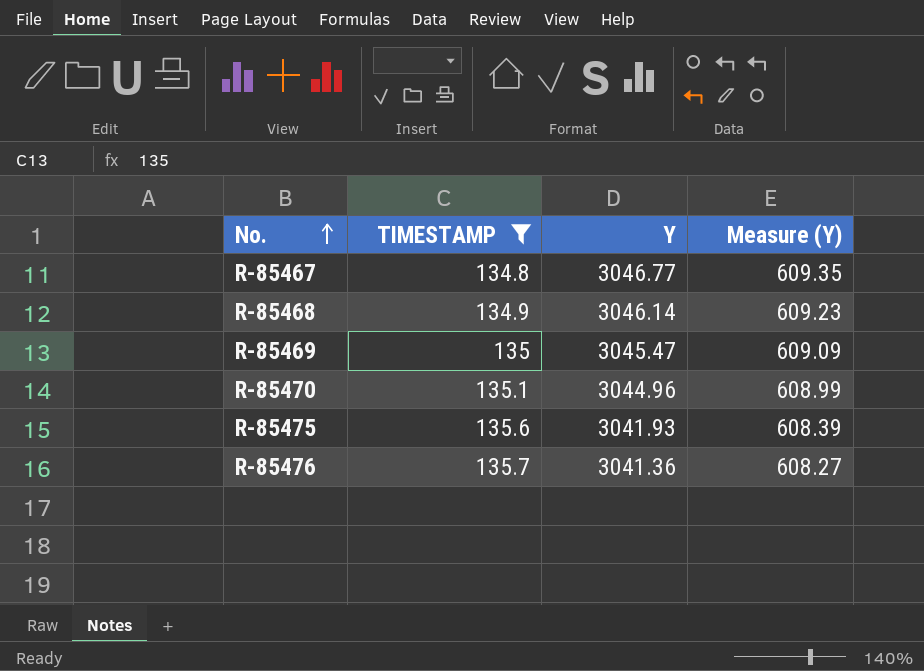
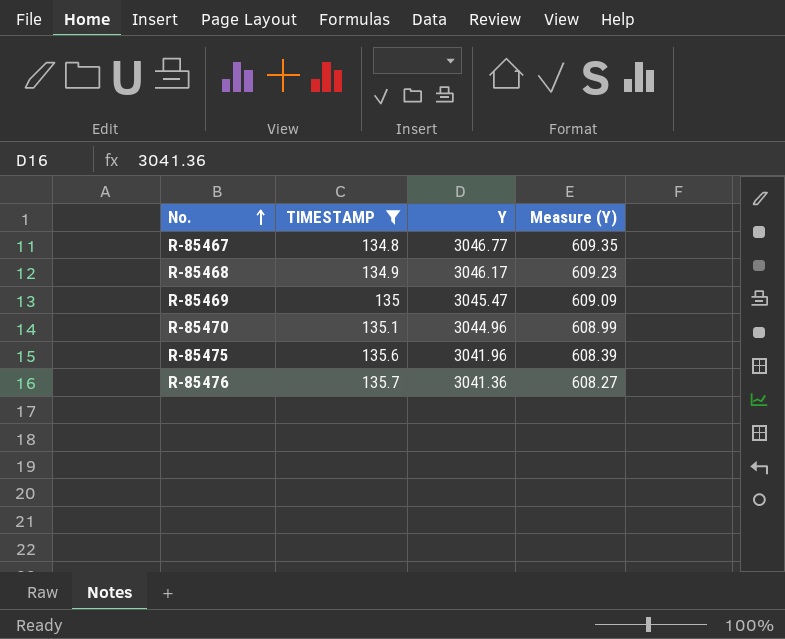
R-85468 | Y: 3046.14 -> 3046.17
R-85475 | Y: 3041.93 -> 3041.96

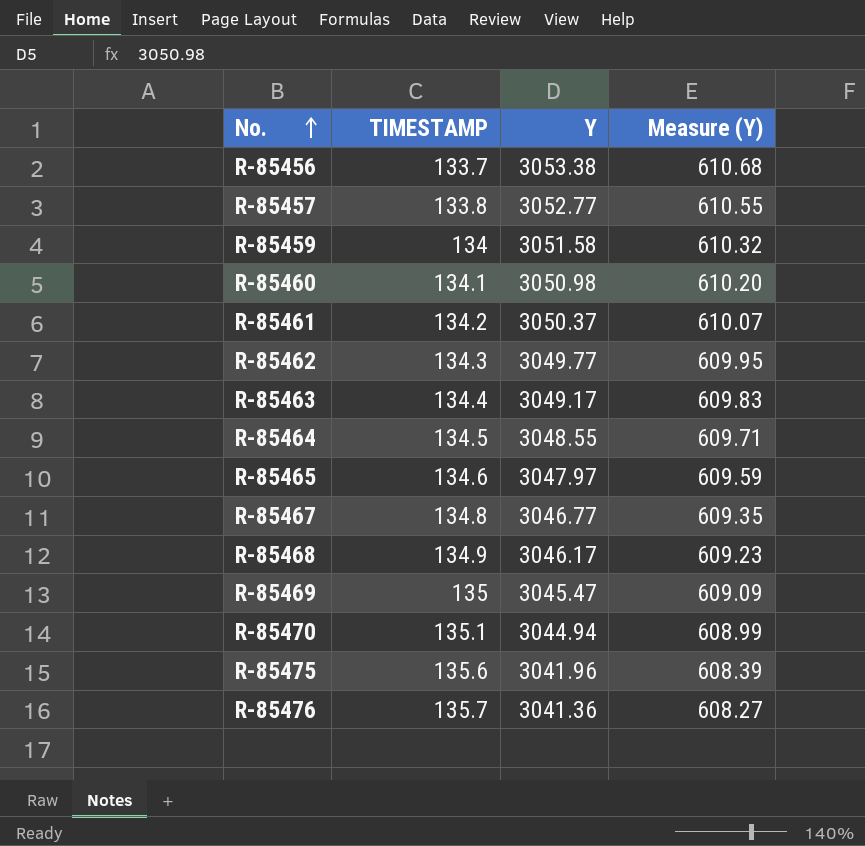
filter: TIMESTAMP >= 134.8 -> none
R-85470 | Y: 3044.96 -> 3044.94

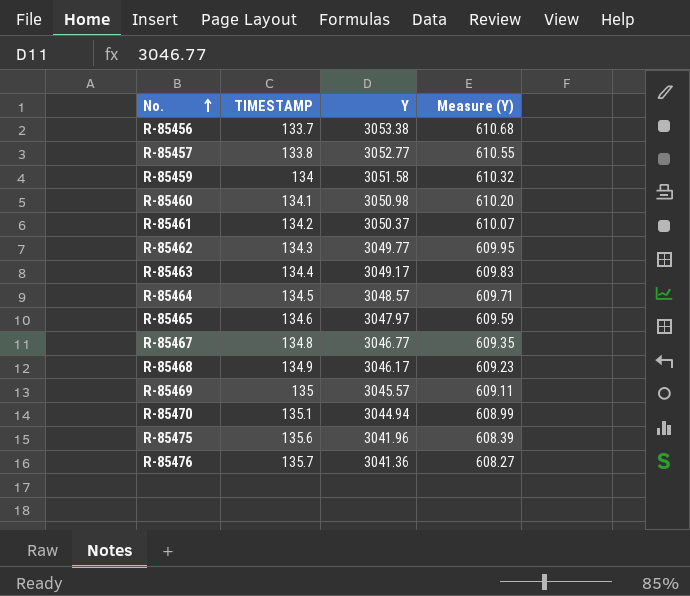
R-85464 | Y: 3048.55 -> 3048.57
R-85469 | Y: 3045.47 -> 3045.57
R-85469 | Measure (Y): 609.09 -> 609.11

